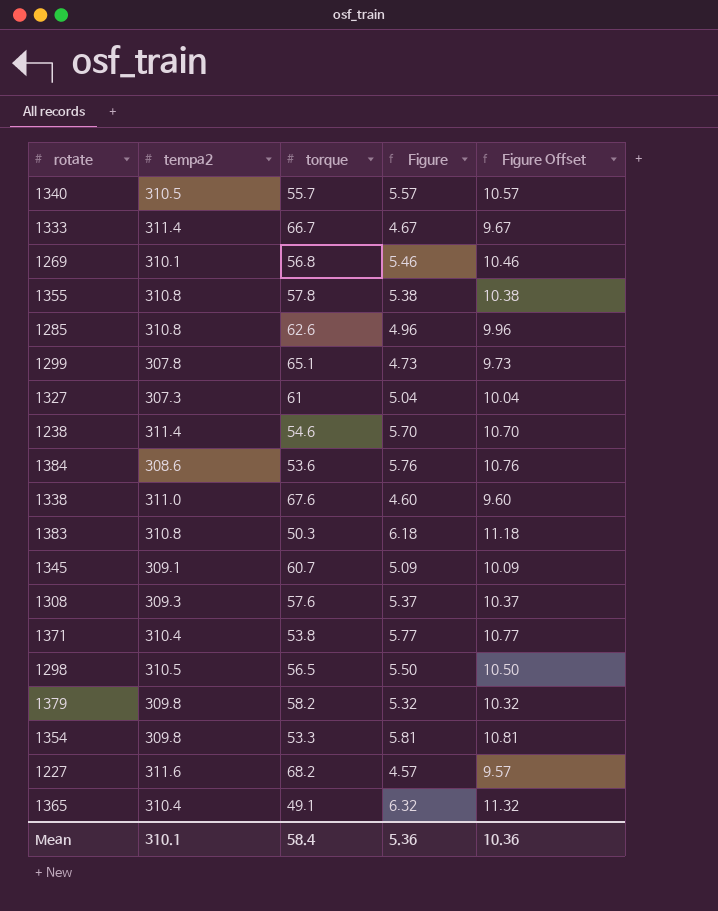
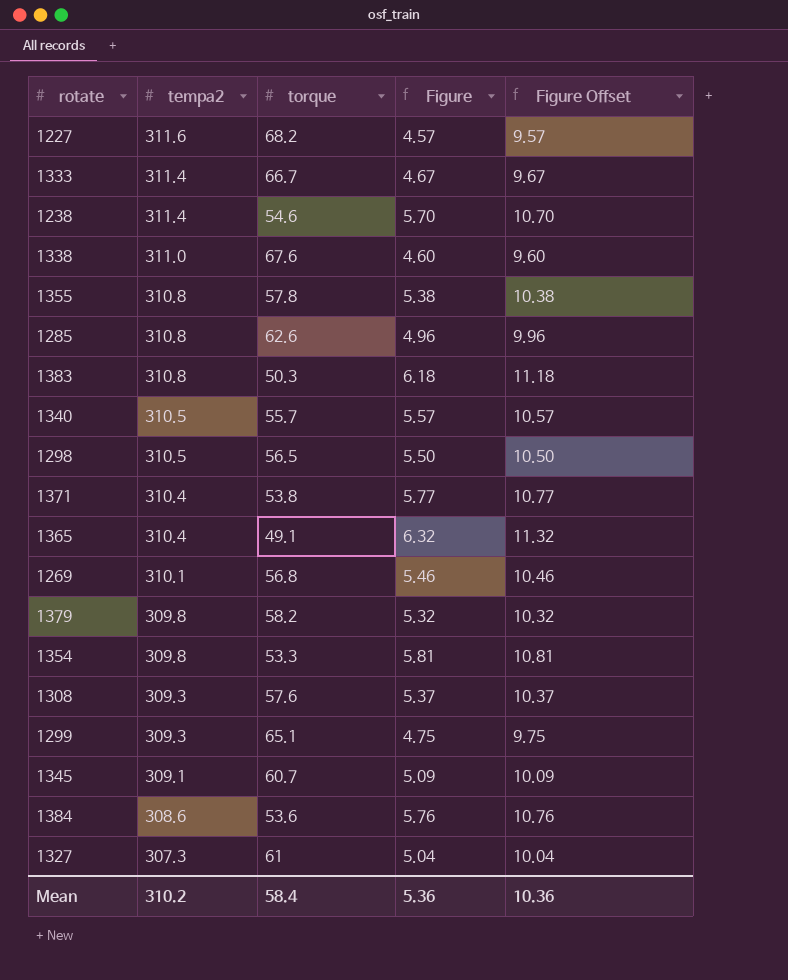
row order: none -> tempa2 descending
1299 | tempa2: 307.8 -> 309.3
1299 | Figure: 4.73 -> 4.75
1299 | Figure Offset: 9.73 -> 9.75
Mean | tempa2: 310.1 -> 310.2

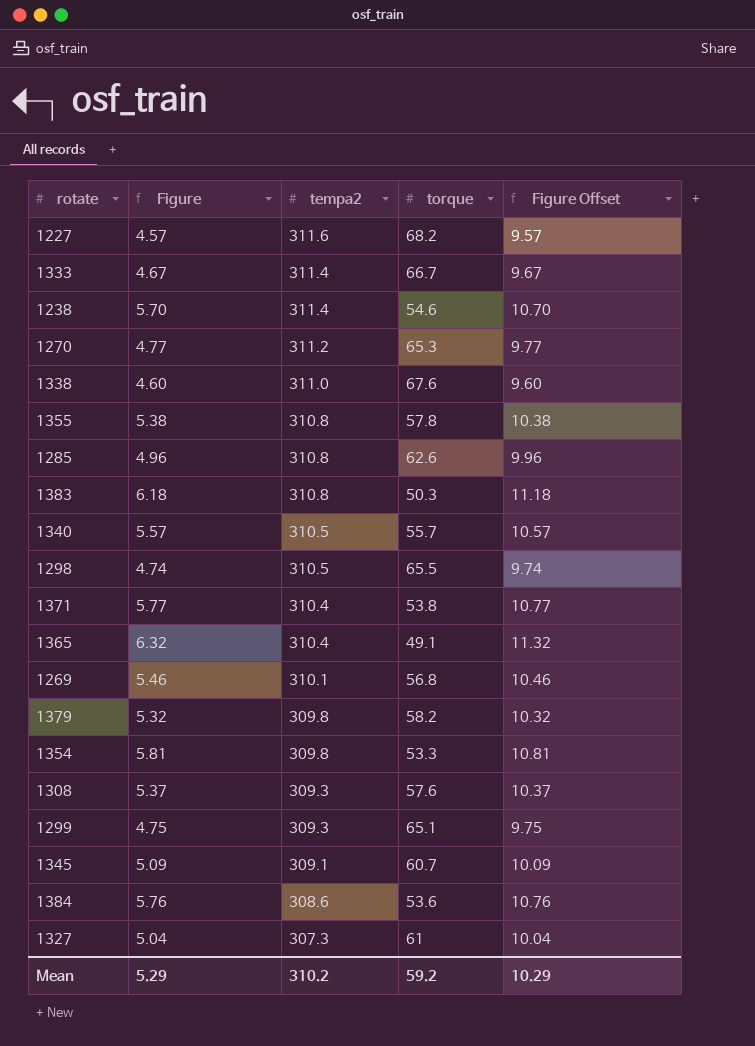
column Figure | position: 4 -> 2
row 1270: none -> 4.77 | 311.2 | 65.3 | 9.77
1298 | Figure: 5.50 -> 4.74
1298 | torque: 56.5 -> 65.5
1298 | Figure Offset: 10.50 -> 9.74
Mean | Figure: 5.36 -> 5.29
Mean | torque: 58.4 -> 59.2
Mean | Figure Offset: 10.36 -> 10.29

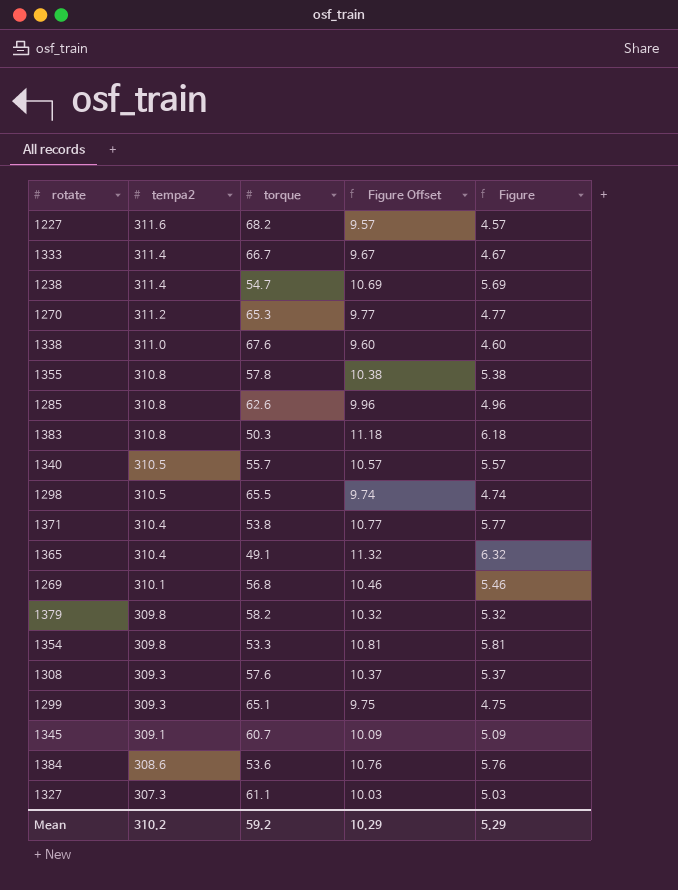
column Figure | position: 2 -> 5
1238 | torque: 54.6 -> 54.7
1238 | Figure Offset: 10.70 -> 10.69
1238 | Figure: 5.70 -> 5.69
1327 | torque: 61 -> 61.1
1327 | Figure Offset: 10.04 -> 10.03
1327 | Figure: 5.04 -> 5.03

